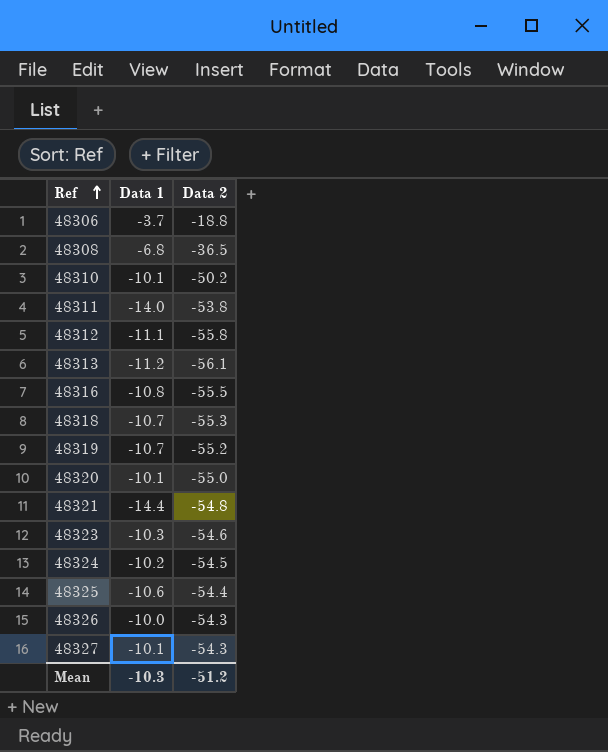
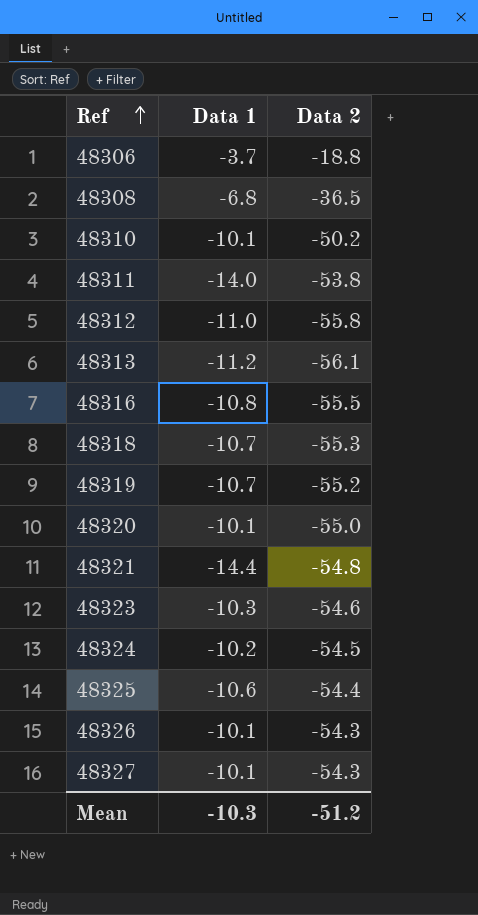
48312 | Data 1: -11.1 -> -11.0
48326 | Data 1: -10.0 -> -10.1

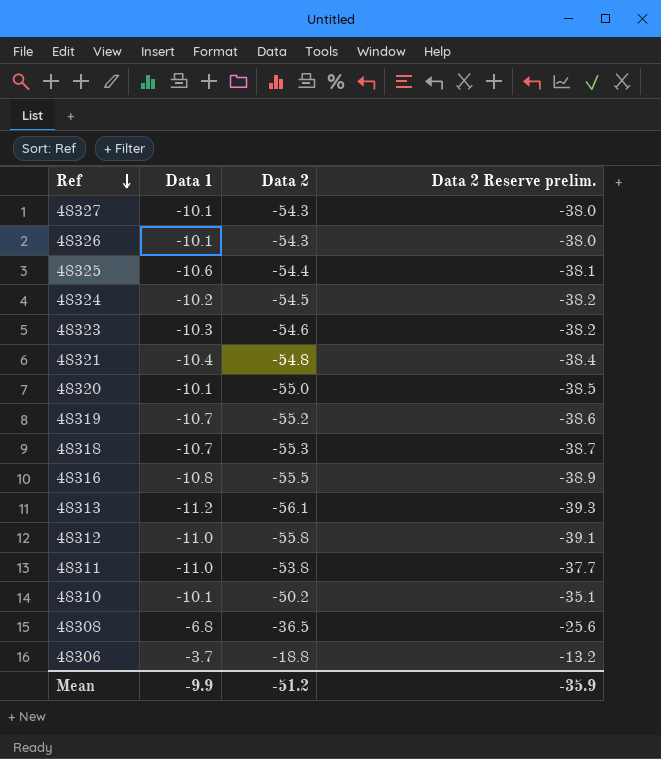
row order: Ref ascending -> Ref descending
column Data 2 Reserve prelim. | formula: none -> [Data 2] * 0.7
48321 | Data 1: -14.4 -> -10.4
48311 | Data 1: -14.0 -> -11.0
Mean | Data 1: -10.3 -> -9.9

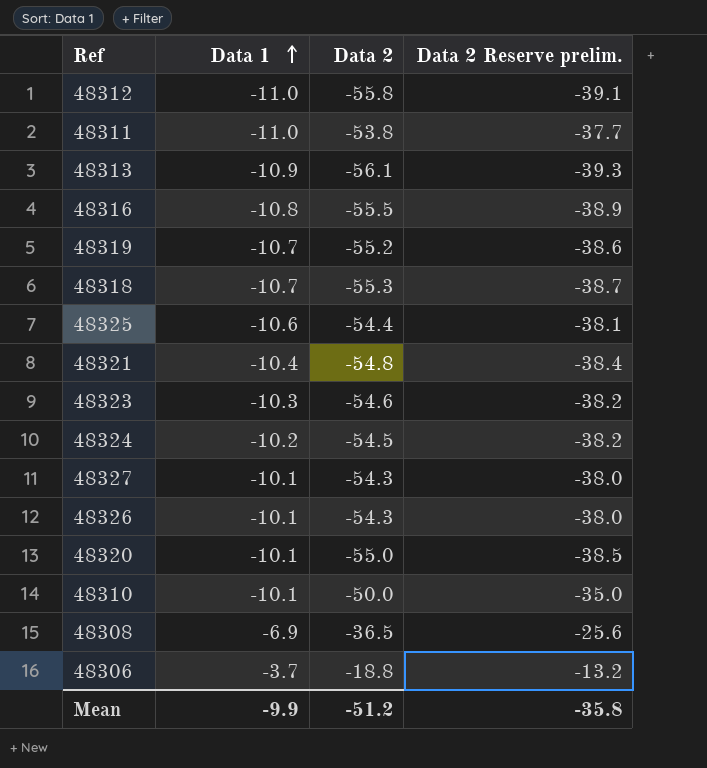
row order: Ref descending -> Data 1 ascending
48313 | Data 1: -11.2 -> -10.9
48310 | Data 2: -50.2 -> -50.0
48310 | Data 2 Reserve prelim.: -35.1 -> -35.0
48308 | Data 1: -6.8 -> -6.9
Mean | Data 2 Reserve prelim.: -35.9 -> -35.8

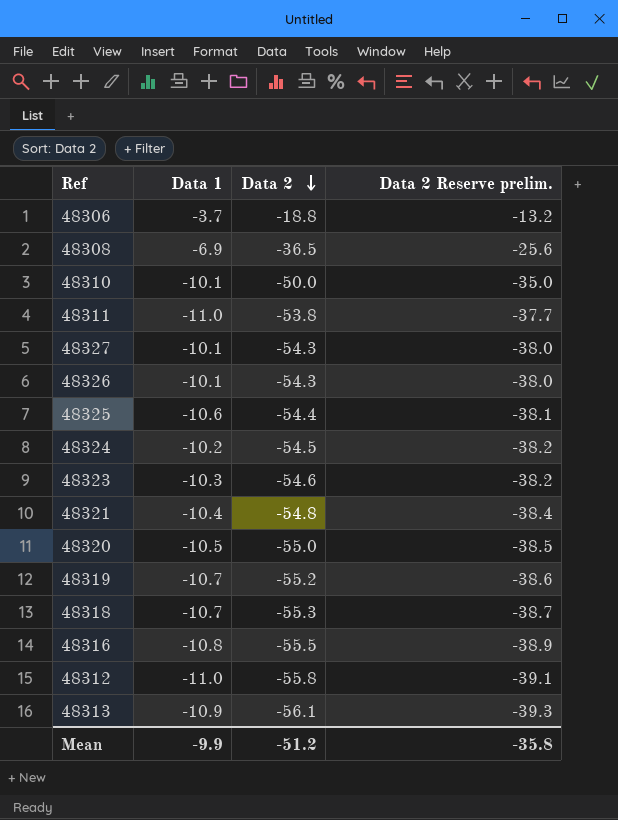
row order: Data 1 ascending -> Data 2 descending
48320 | Data 1: -10.1 -> -10.5

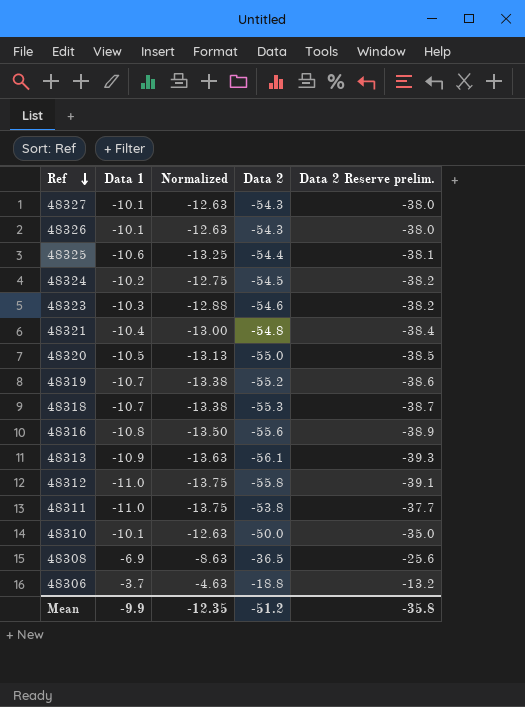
row order: Data 2 descending -> Ref descending
column Normalized | formula: none -> [Data 1] * 1.25
48316 | Data 2: -55.5 -> -55.6

